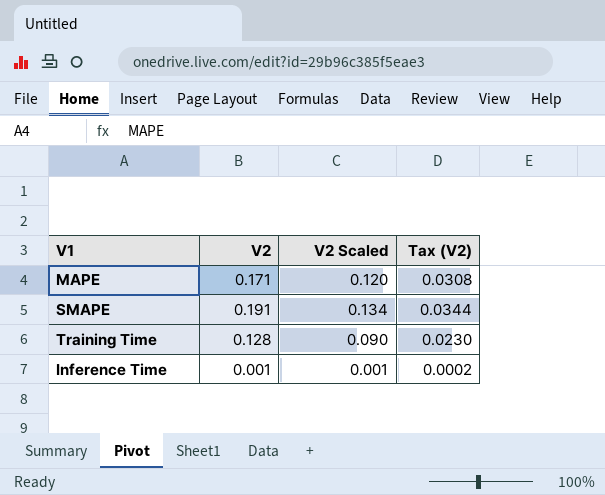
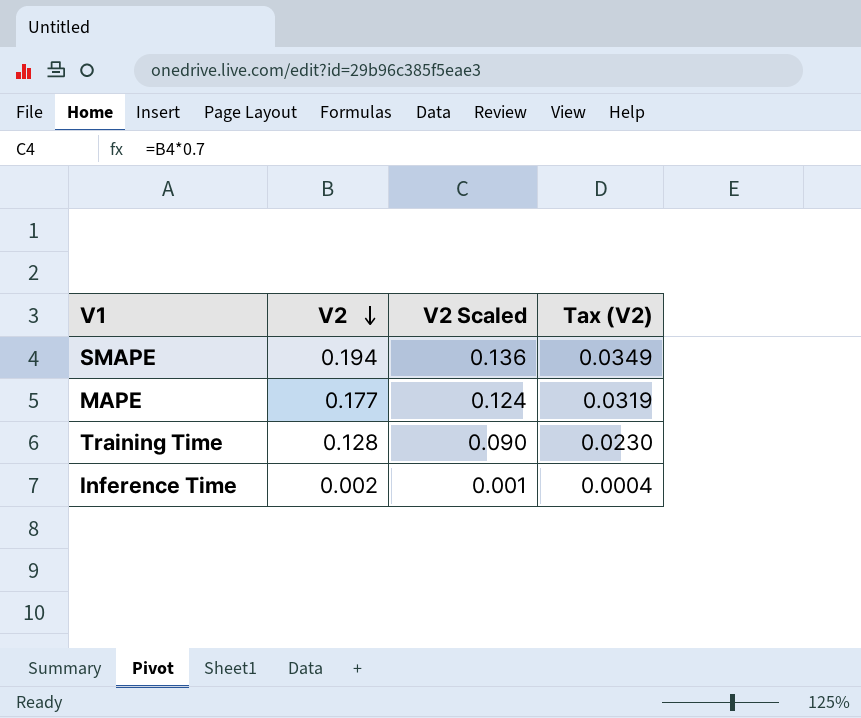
row order: none -> V2 descending
SMAPE | V2: 0.191 -> 0.194
SMAPE | V2 Scaled: 0.134 -> 0.136
SMAPE | Tax (V2): 0.0344 -> 0.0349
MAPE | V2: 0.171 -> 0.177
MAPE | V2 Scaled: 0.120 -> 0.124
MAPE | Tax (V2): 0.0308 -> 0.0319
Inference Time | V2: 0.001 -> 0.002
Inference Time | Tax (V2): 0.0002 -> 0.0004

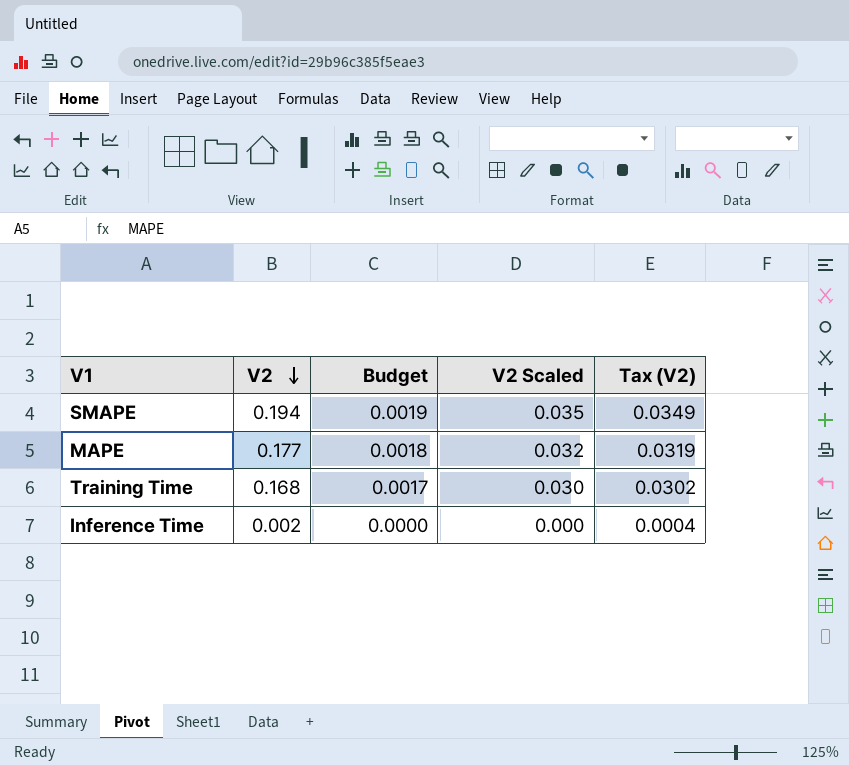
column Budget | formula: none -> [V2] * 0.01
column V2 Scaled | formula: [V2] * 0.7 -> [V2] * 0.18
Training Time | V2: 0.128 -> 0.168
Training Time | Tax (V2): 0.0230 -> 0.0302

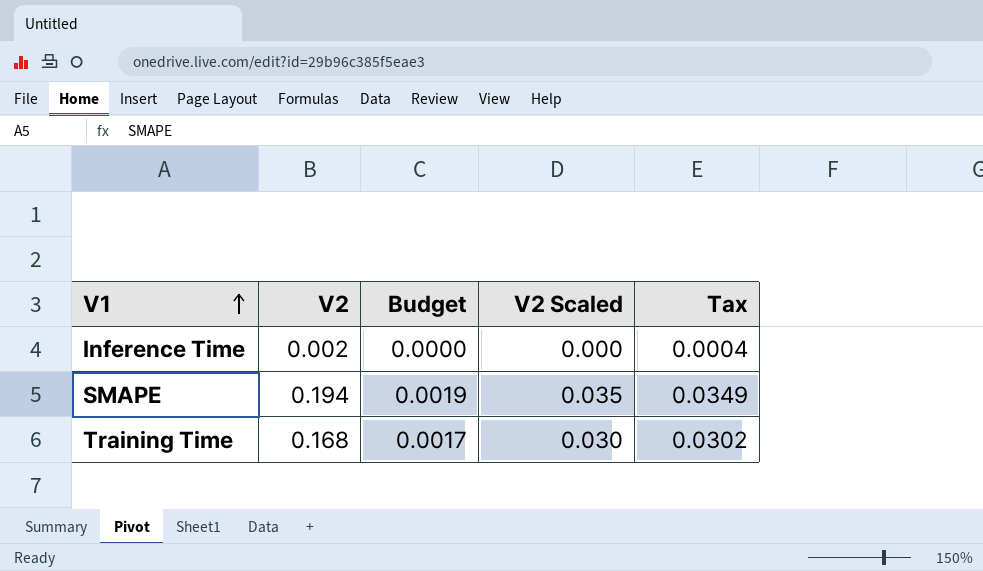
row order: V2 descending -> V1 ascending
column name: Tax (V2) -> Tax
row MAPE: 0.177 | 0.0018 | 0.032 | 0.0319 -> none

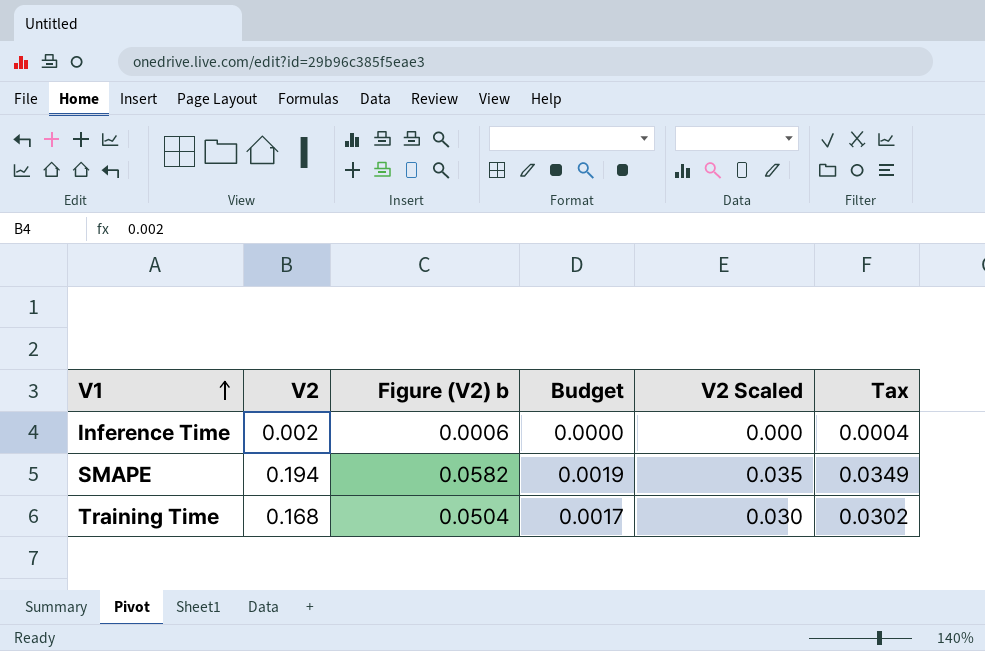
column Figure (V2) b | formula: none -> [V2] * 0.3

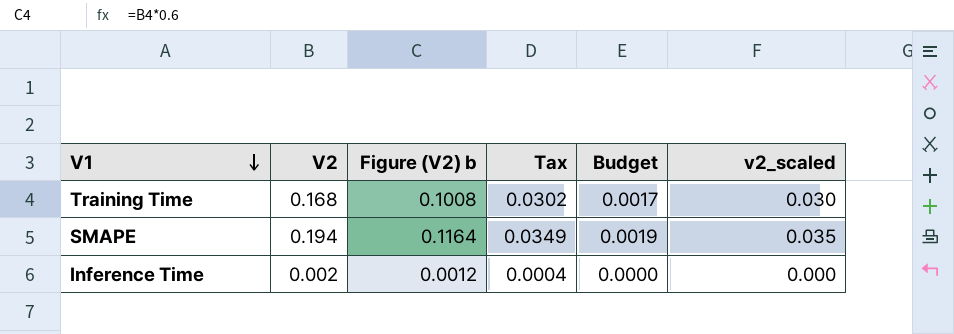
row order: V1 ascending -> V1 descending
column Figure (V2) b | formula: [V2] * 0.3 -> [V2] * 0.6
column Tax | position: 6 -> 4
column name: V2 Scaled -> v2_scaled

